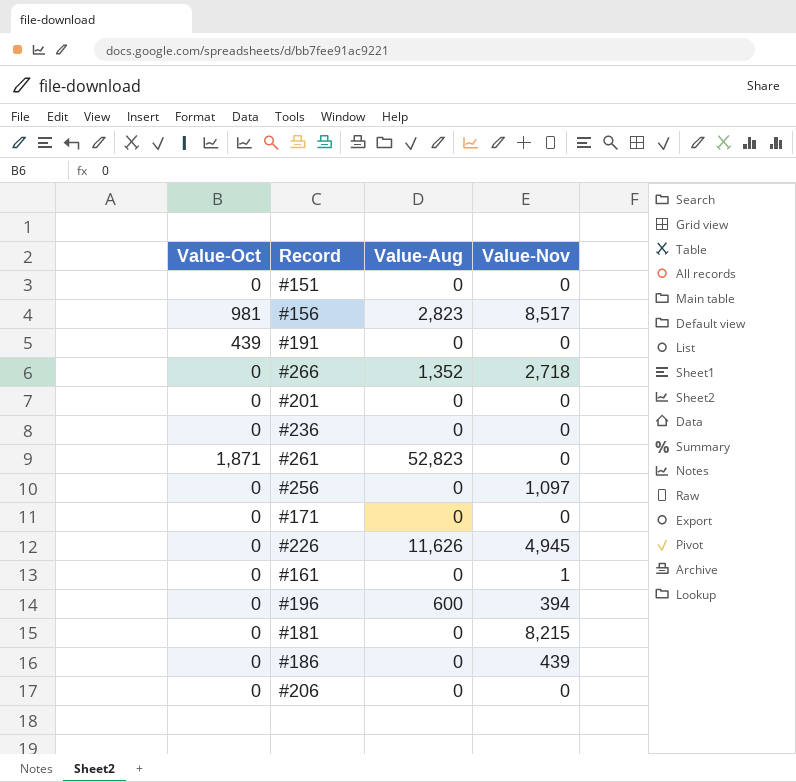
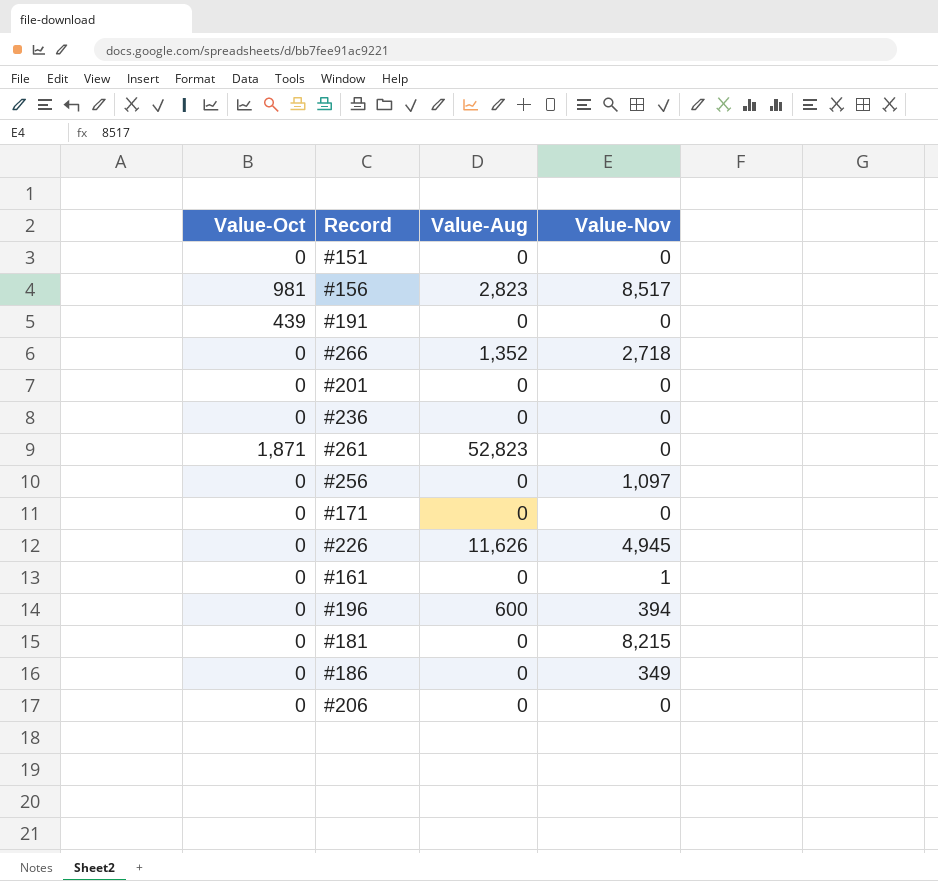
#186 | Value-Nov: 439 -> 349

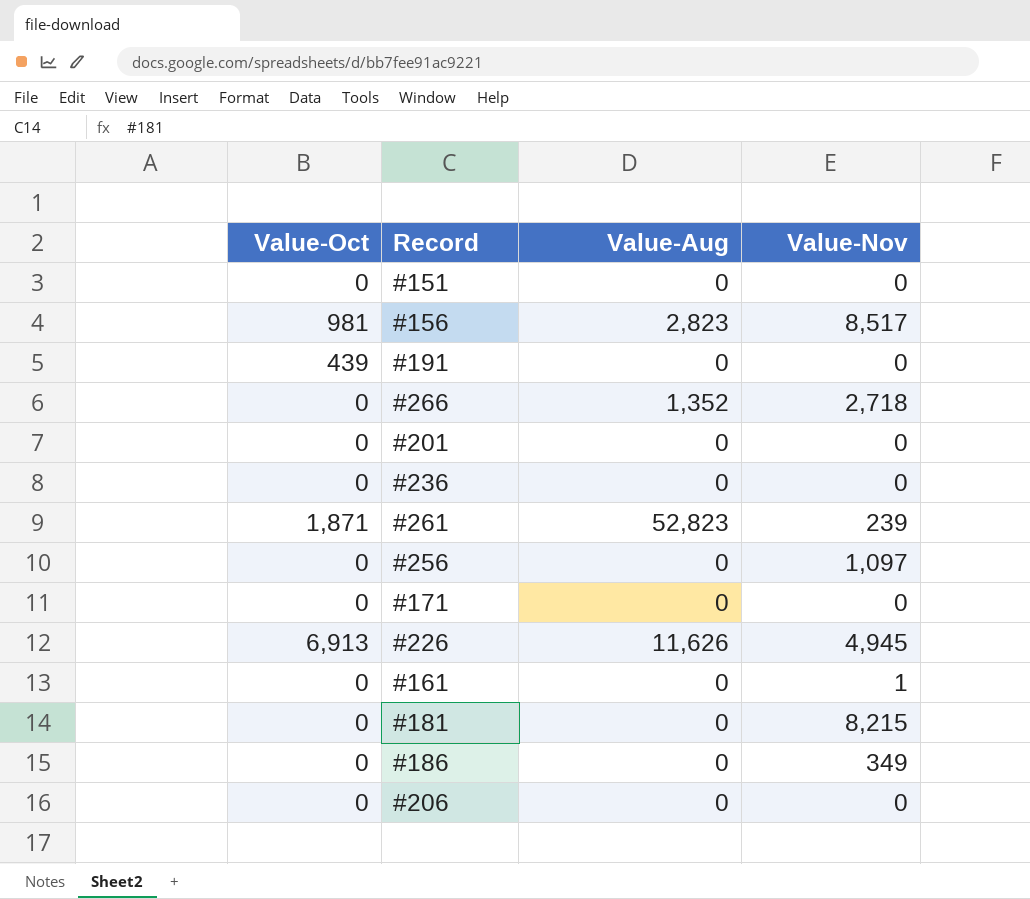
row #196: 0 | 600 | 394 -> none
#261 | Value-Nov: 0 -> 239
#226 | Value-Oct: 0 -> 6,913

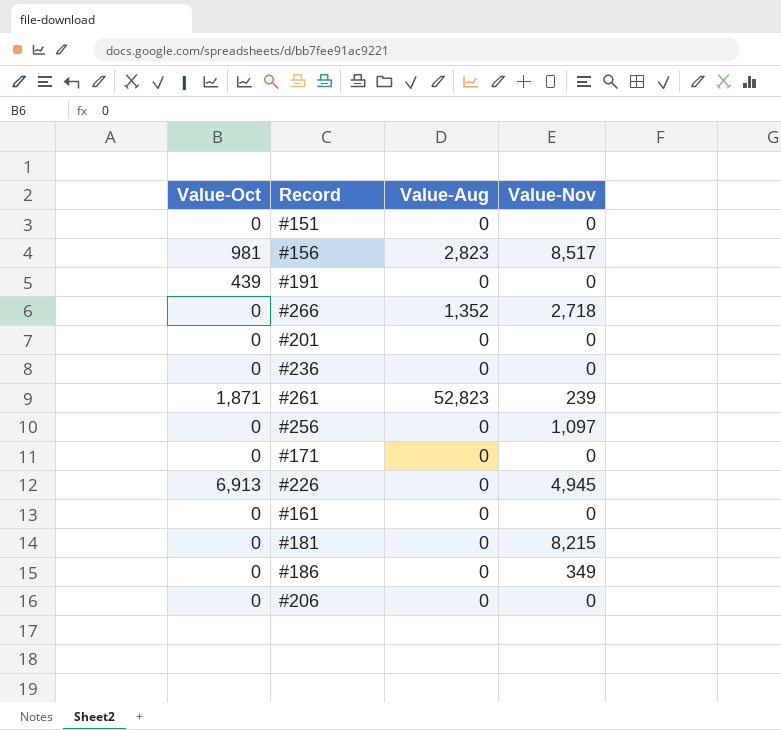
#226 | Value-Aug: 11,626 -> 0
#161 | Value-Nov: 1 -> 0

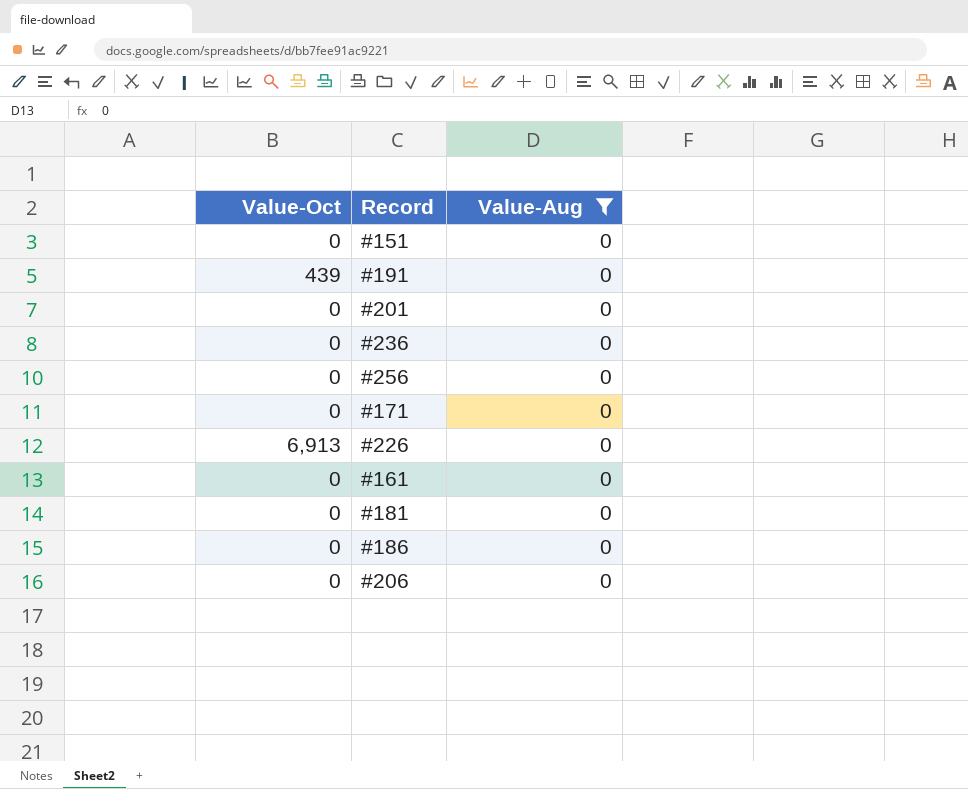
filter: none -> Value-Aug = 0
column Value-Nov | position: 4 -> none

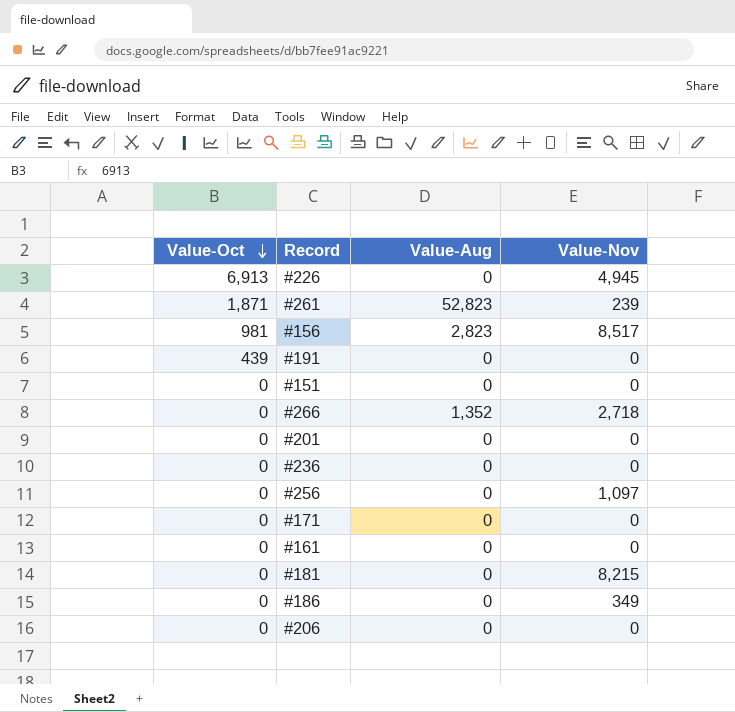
filter: Value-Aug = 0 -> none
row order: none -> Value-Oct descending
column Value-Nov | position: none -> 4

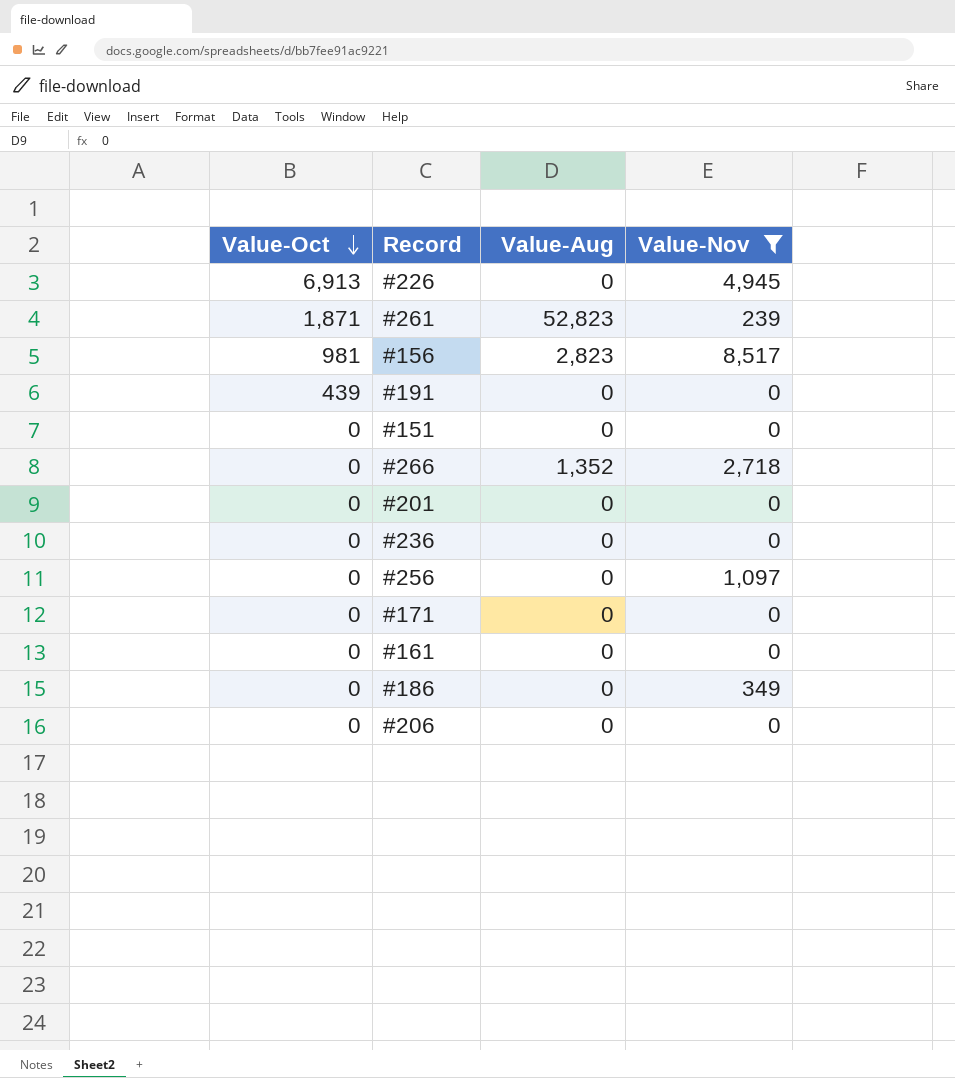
filter: none -> Value-Nov != 8,215

